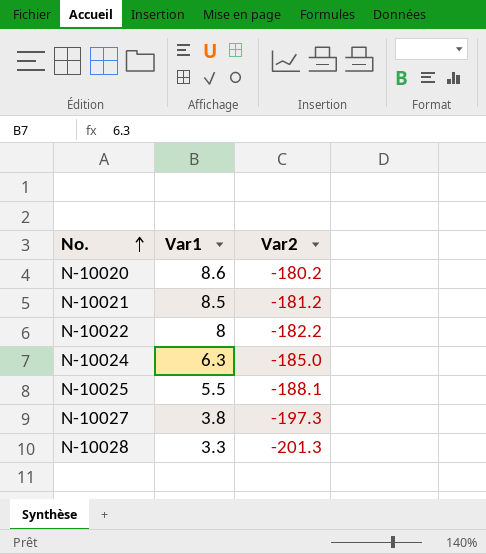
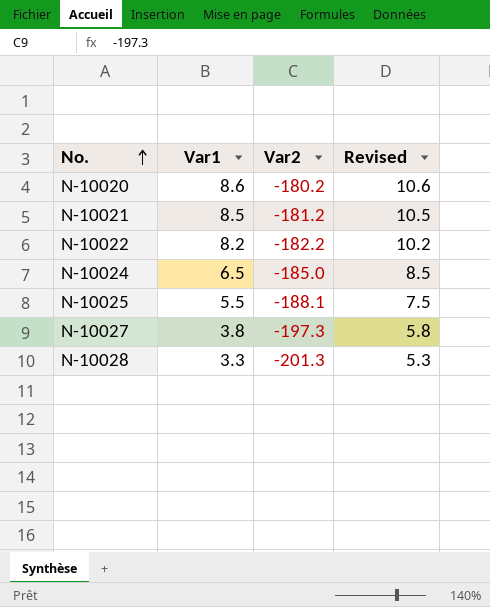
column Revised | formula: none -> [Var1] + 2
N-10022 | Var1: 8 -> 8.2
N-10024 | Var1: 6.3 -> 6.5

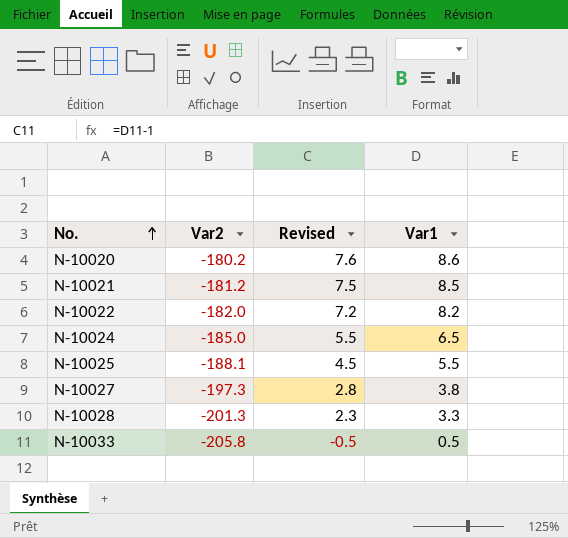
column Revised | formula: [Var1] + 2 -> [Var1] - 1
column Var1 | position: 2 -> 4
N-10022 | Var2: -182.2 -> -182.0
row N-10033: none -> -205.8 | -0.5 | 0.5

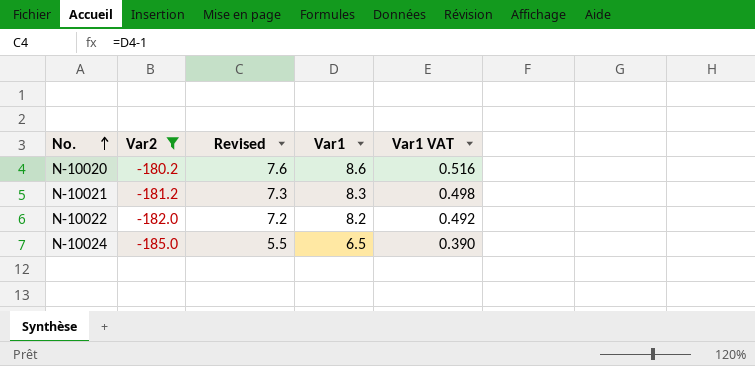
filter: none -> Var2 >= -185.0
column Var1 VAT | formula: none -> [Var1] * 0.06
N-10021 | Revised: 7.5 -> 7.3
N-10021 | Var1: 8.5 -> 8.3

